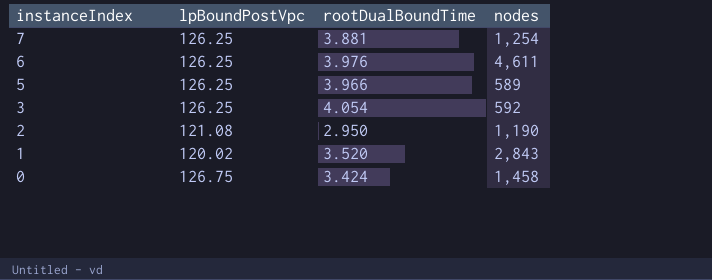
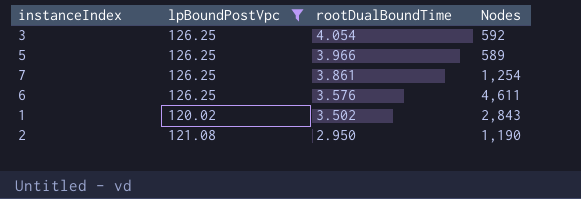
filter: none -> lpBoundPostVpc != 126.75
row order: instanceIndex descending -> rootDualBoundTime descending
column name: nodes -> Nodes
7 | rootDualBoundTime: 3.881 -> 3.861
6 | rootDualBoundTime: 3.976 -> 3.576
1 | rootDualBoundTime: 3.520 -> 3.502

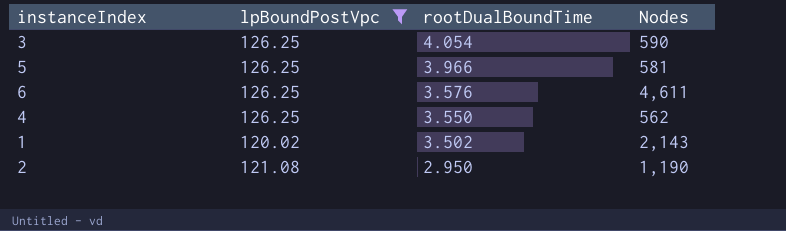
row 7: 126.25 | 3.861 | 1,254 -> none
3 | Nodes: 592 -> 590
5 | Nodes: 589 -> 581
row 4: none -> 126.25 | 3.550 | 562
1 | Nodes: 2,843 -> 2,143

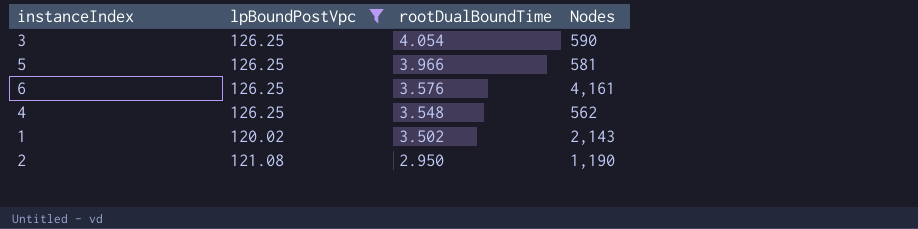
6 | Nodes: 4,611 -> 4,161
4 | rootDualBoundTime: 3.550 -> 3.548

